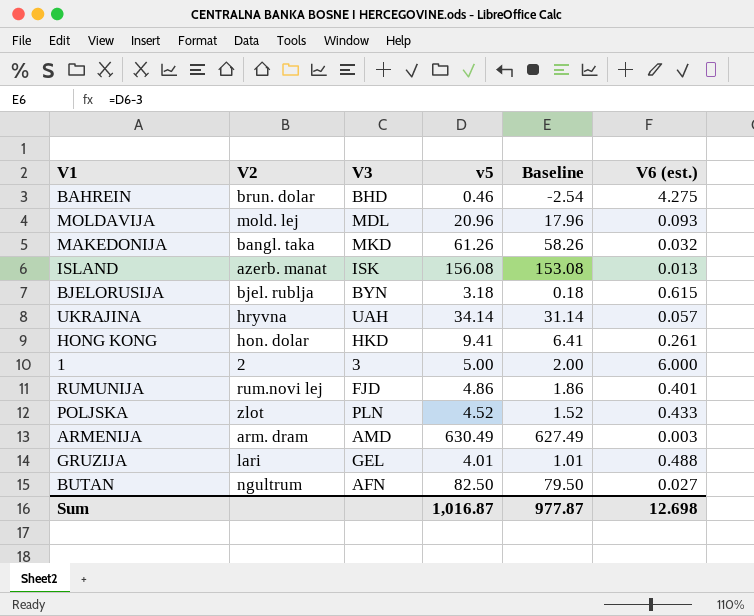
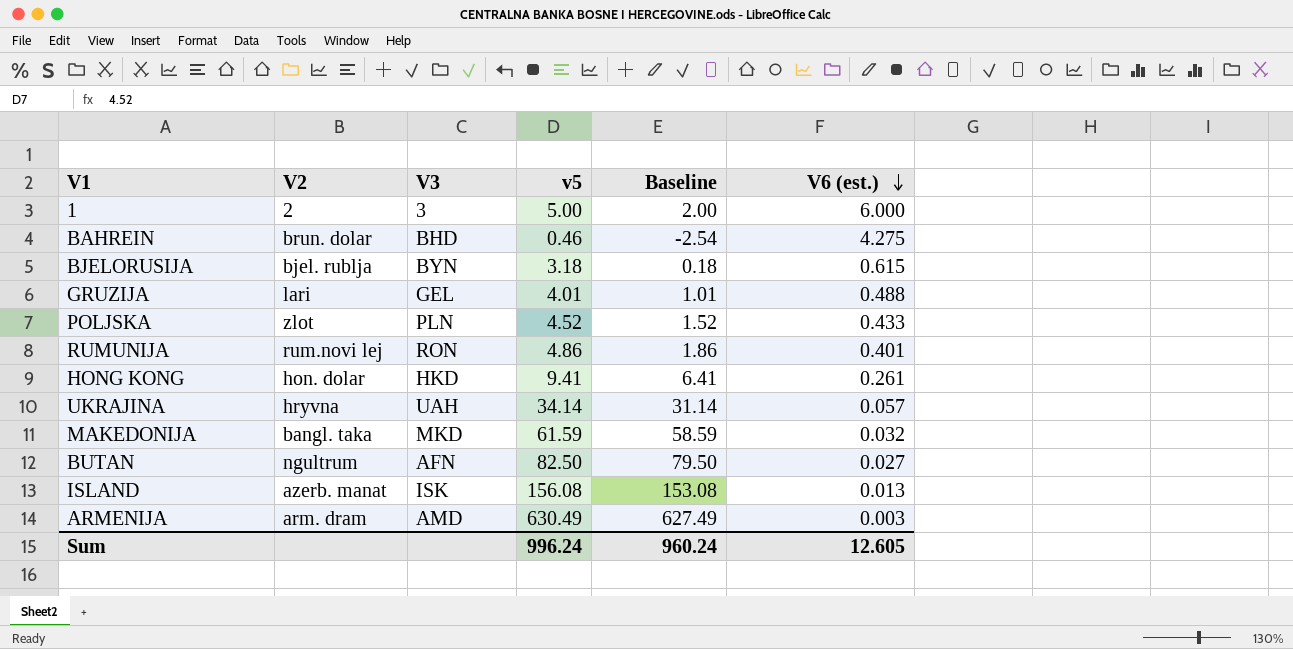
row order: none -> V6 (est.) descending
row MOLDAVIJA: mold. lej | MDL | 20.96 | 17.96 | 0.093 -> none
RUMUNIJA | V3: FJD -> RON
MAKEDONIJA | v5: 61.26 -> 61.59
MAKEDONIJA | Baseline: 58.26 -> 58.59
Sum | v5: 1,016.87 -> 996.24
Sum | Baseline: 977.87 -> 960.24
Sum | V6 (est.): 12.698 -> 12.605

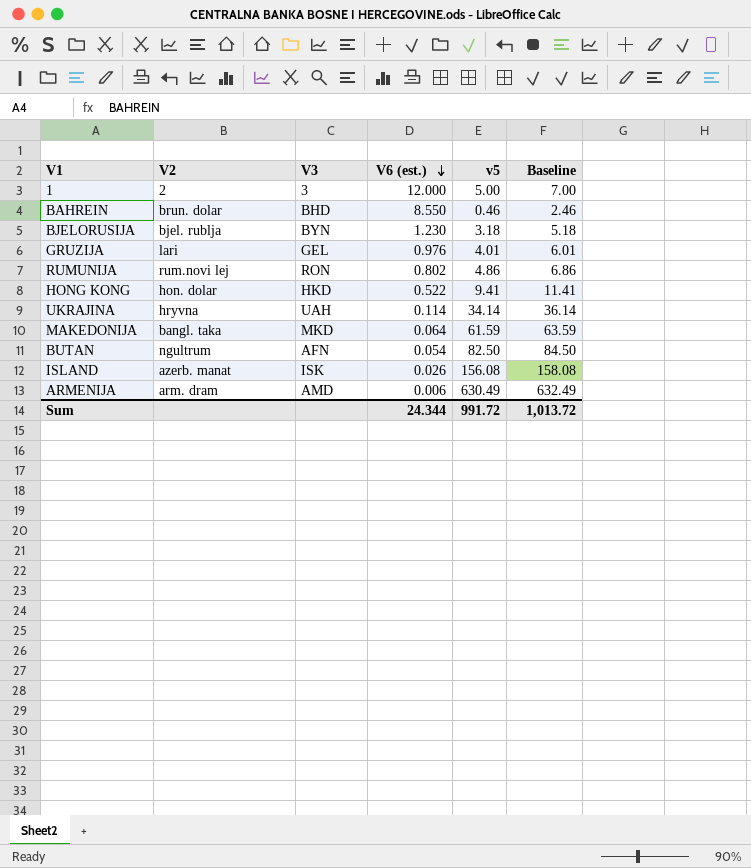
column V6 (est.) | position: 6 -> 4
column Baseline | formula: [v5] - 3 -> [v5] + 2
row POLJSKA: zlot | PLN | 4.52 | 1.52 | 0.433 -> none
1 | V6 (est.): 6.000 -> 12.000
BAHREIN | V6 (est.): 4.275 -> 8.550
BJELORUSIJA | V6 (est.): 0.615 -> 1.230
GRUZIJA | V6 (est.): 0.488 -> 0.976
RUMUNIJA | V6 (est.): 0.401 -> 0.802
HONG KONG | V6 (est.): 0.261 -> 0.522
UKRAJINA | V6 (est.): 0.057 -> 0.114
MAKEDONIJA | V6 (est.): 0.032 -> 0.064
BUTAN | V6 (est.): 0.027 -> 0.054
ISLAND | V6 (est.): 0.013 -> 0.026
ARMENIJA | V6 (est.): 0.003 -> 0.006
Sum | V6 (est.): 12.605 -> 24.344
Sum | v5: 996.24 -> 991.72
Sum | Baseline: 960.24 -> 1,013.72

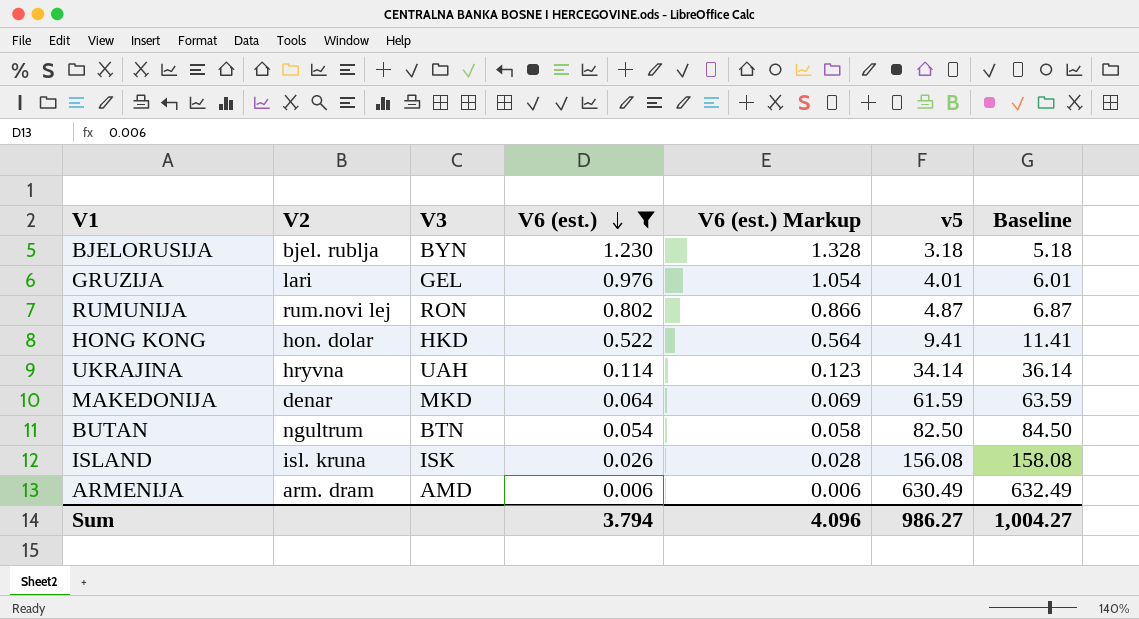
filter: none -> V6 (est.) <= 1.230
column V6 (est.) Markup | formula: none -> [V6 (est.)] * 1.08
RUMUNIJA | v5: 4.86 -> 4.87
RUMUNIJA | Baseline: 6.86 -> 6.87
MAKEDONIJA | V2: bangl. taka -> denar
BUTAN | V3: AFN -> BTN
ISLAND | V2: azerb. manat -> isl. kruna
Sum | V6 (est.): 24.344 -> 3.794
Sum | v5: 991.72 -> 986.27
Sum | Baseline: 1,013.72 -> 1,004.27

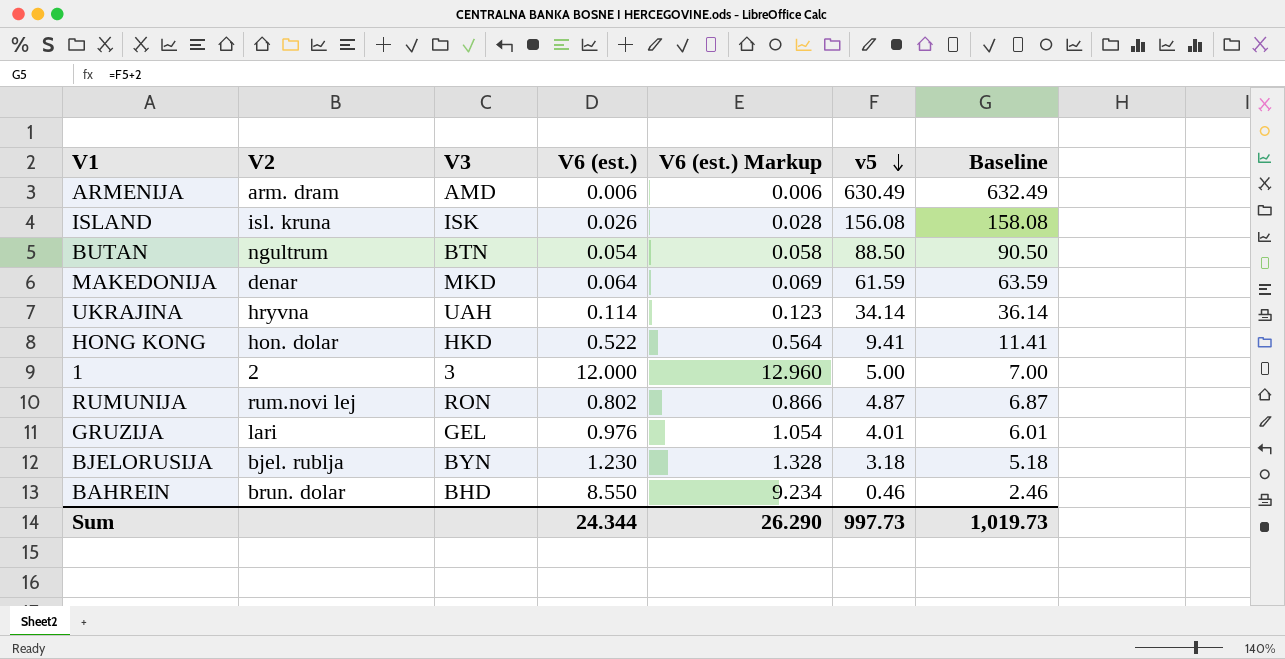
filter: V6 (est.) <= 1.230 -> none
row order: V6 (est.) descending -> v5 descending
BUTAN | v5: 82.50 -> 88.50
BUTAN | Baseline: 84.50 -> 90.50
Sum | V6 (est.): 3.794 -> 24.344
Sum | V6 (est.) Markup: 4.096 -> 26.290
Sum | v5: 986.27 -> 997.73
Sum | Baseline: 1,004.27 -> 1,019.73

